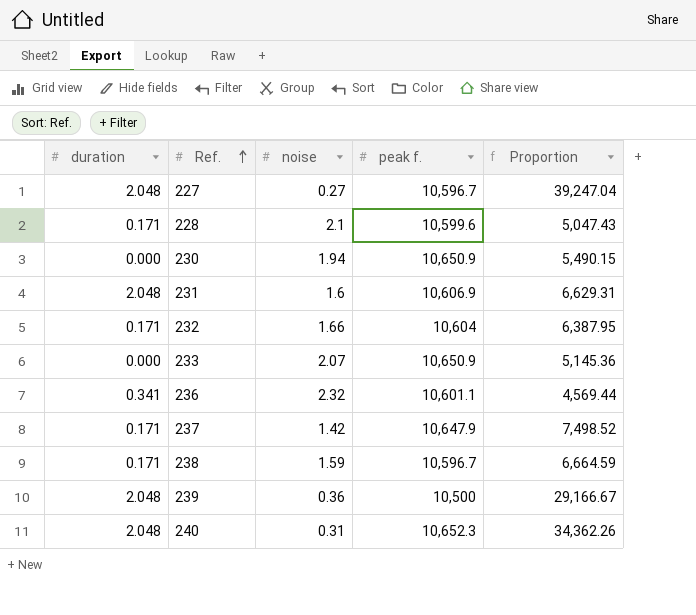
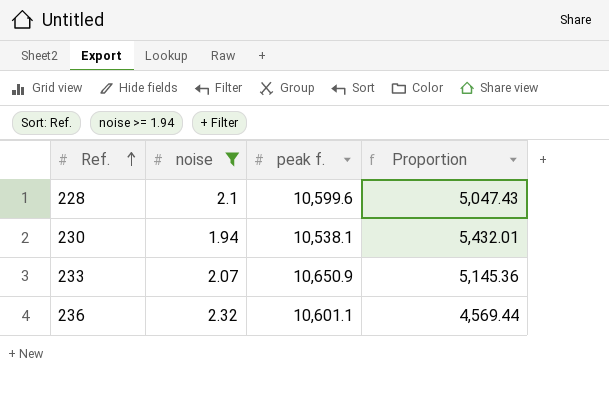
filter: none -> noise >= 1.94
column duration | position: 1 -> none
230 | peak f.: 10,650.9 -> 10,538.1
230 | Proportion: 5,490.15 -> 5,432.01

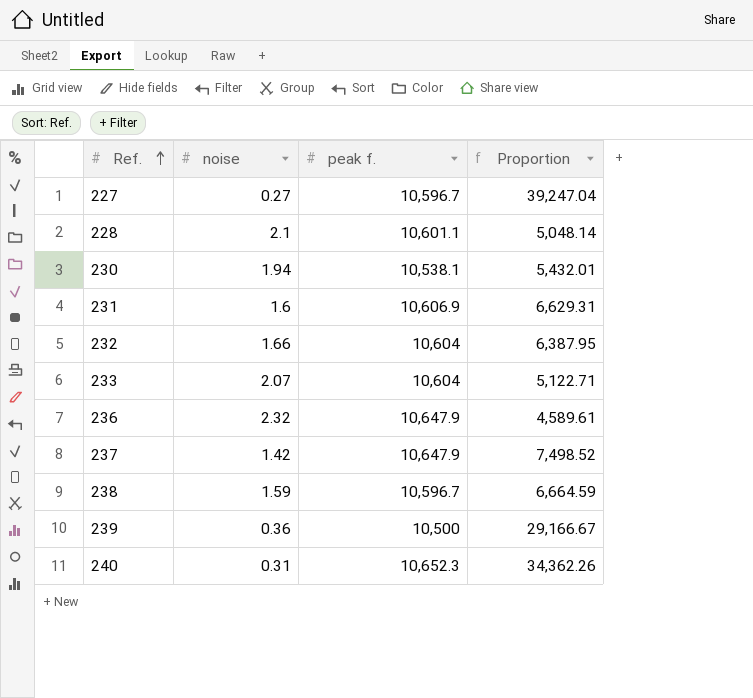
filter: noise >= 1.94 -> none
228 | peak f.: 10,599.6 -> 10,601.1
228 | Proportion: 5,047.43 -> 5,048.14
233 | peak f.: 10,650.9 -> 10,604
233 | Proportion: 5,145.36 -> 5,122.71
236 | peak f.: 10,601.1 -> 10,647.9
236 | Proportion: 4,569.44 -> 4,589.61

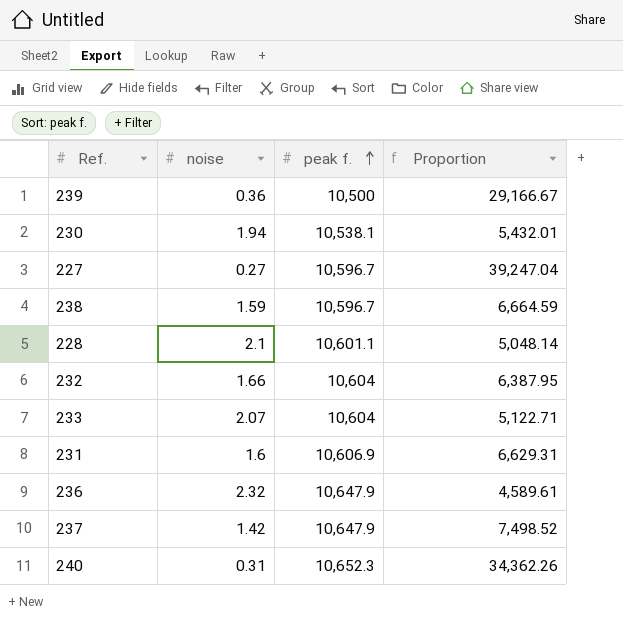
row order: Ref. ascending -> peak f. ascending

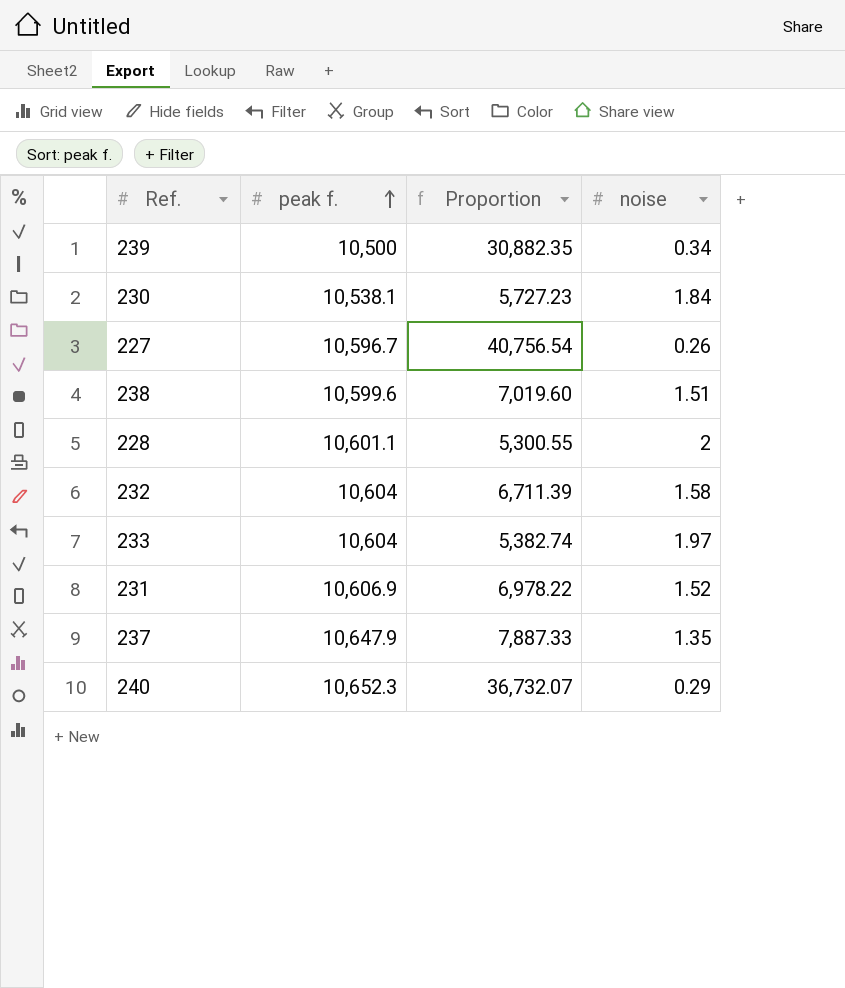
column noise | position: 2 -> 4
row 236: 2.32 | 10,647.9 | 4,589.61 -> none
239 | Proportion: 29,166.67 -> 30,882.35
239 | noise: 0.36 -> 0.34
230 | Proportion: 5,432.01 -> 5,727.23
230 | noise: 1.94 -> 1.84
227 | Proportion: 39,247.04 -> 40,756.54
227 | noise: 0.27 -> 0.26
238 | peak f.: 10,596.7 -> 10,599.6
238 | Proportion: 6,664.59 -> 7,019.60
238 | noise: 1.59 -> 1.51
228 | Proportion: 5,048.14 -> 5,300.55
228 | noise: 2.1 -> 2
232 | Proportion: 6,387.95 -> 6,711.39
232 | noise: 1.66 -> 1.58
233 | Proportion: 5,122.71 -> 5,382.74
233 | noise: 2.07 -> 1.97
231 | Proportion: 6,629.31 -> 6,978.22
231 | noise: 1.6 -> 1.52
237 | Proportion: 7,498.52 -> 7,887.33
237 | noise: 1.42 -> 1.35
240 | Proportion: 34,362.26 -> 36,732.07
240 | noise: 0.31 -> 0.29

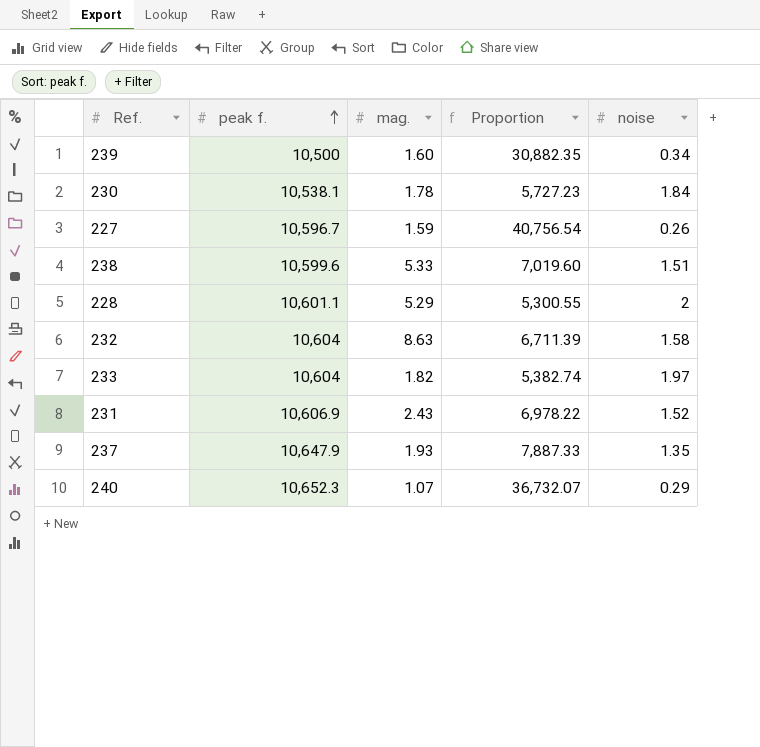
column mag. | position: none -> 3

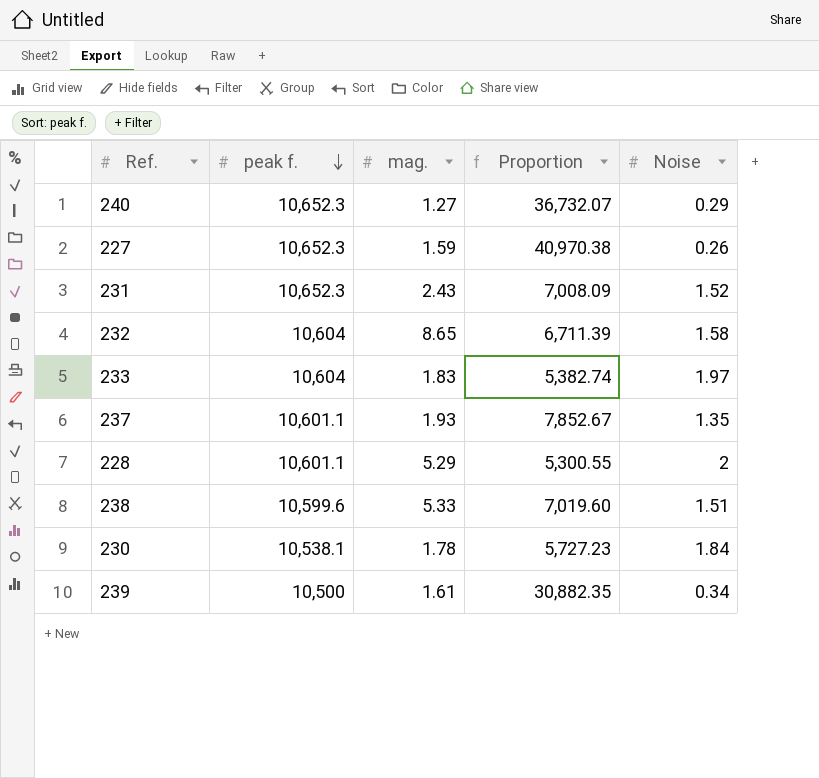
row order: peak f. ascending -> peak f. descending
column name: noise -> Noise
240 | mag.: 1.07 -> 1.27
227 | peak f.: 10,596.7 -> 10,652.3
227 | Proportion: 40,756.54 -> 40,970.38
231 | peak f.: 10,606.9 -> 10,652.3
231 | Proportion: 6,978.22 -> 7,008.09
232 | mag.: 8.63 -> 8.65
233 | mag.: 1.82 -> 1.83
237 | peak f.: 10,647.9 -> 10,601.1
237 | Proportion: 7,887.33 -> 7,852.67
239 | mag.: 1.60 -> 1.61

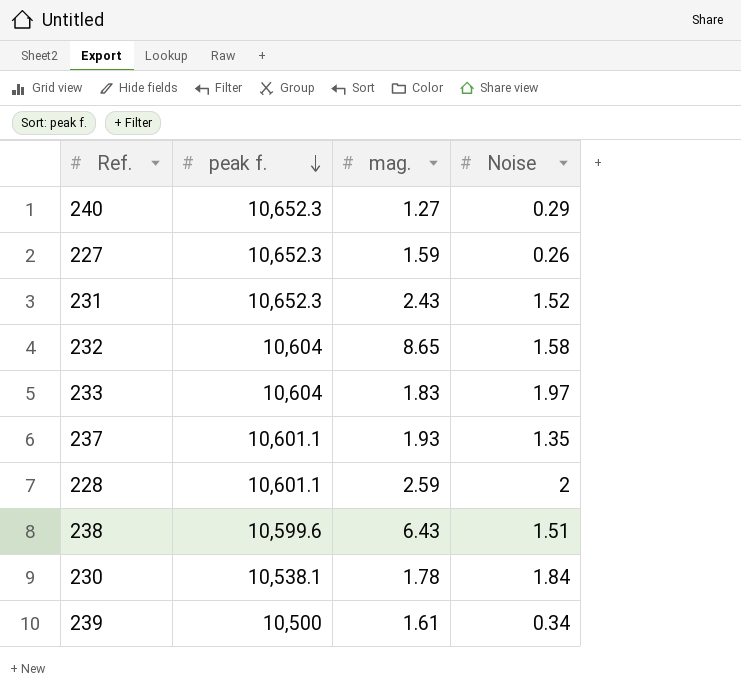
column Proportion | formula: [peak f.] / [Noise] -> none
228 | mag.: 5.29 -> 2.59
238 | mag.: 5.33 -> 6.43

